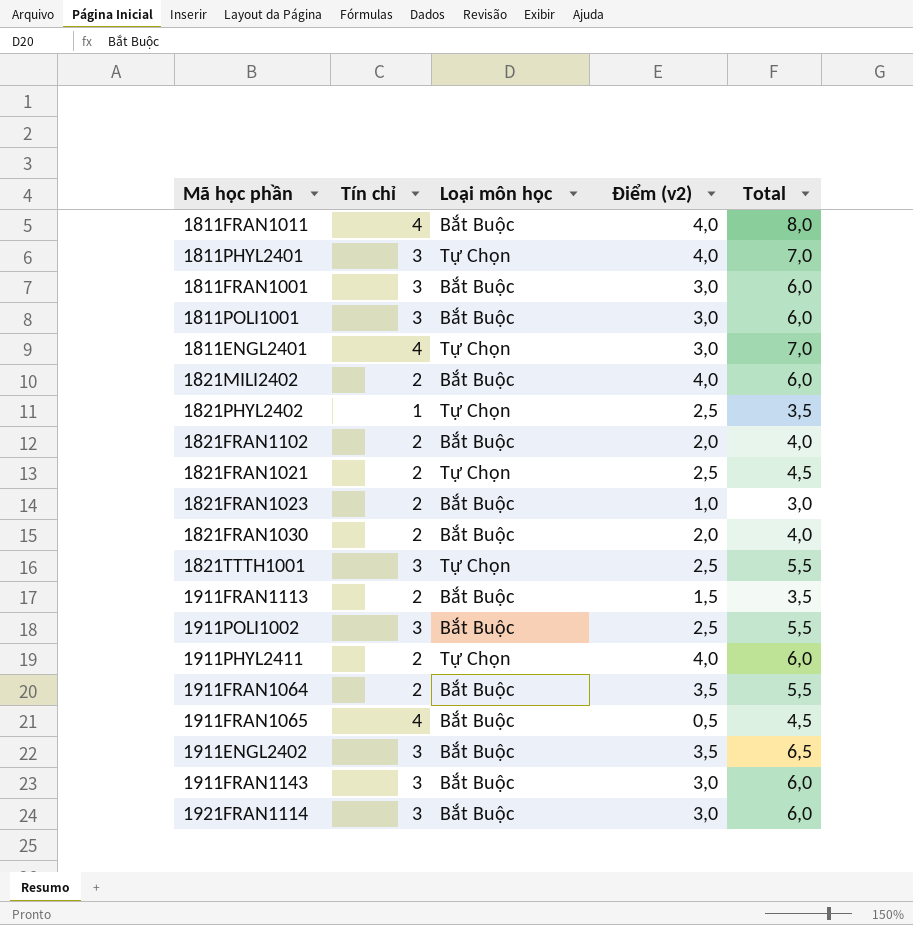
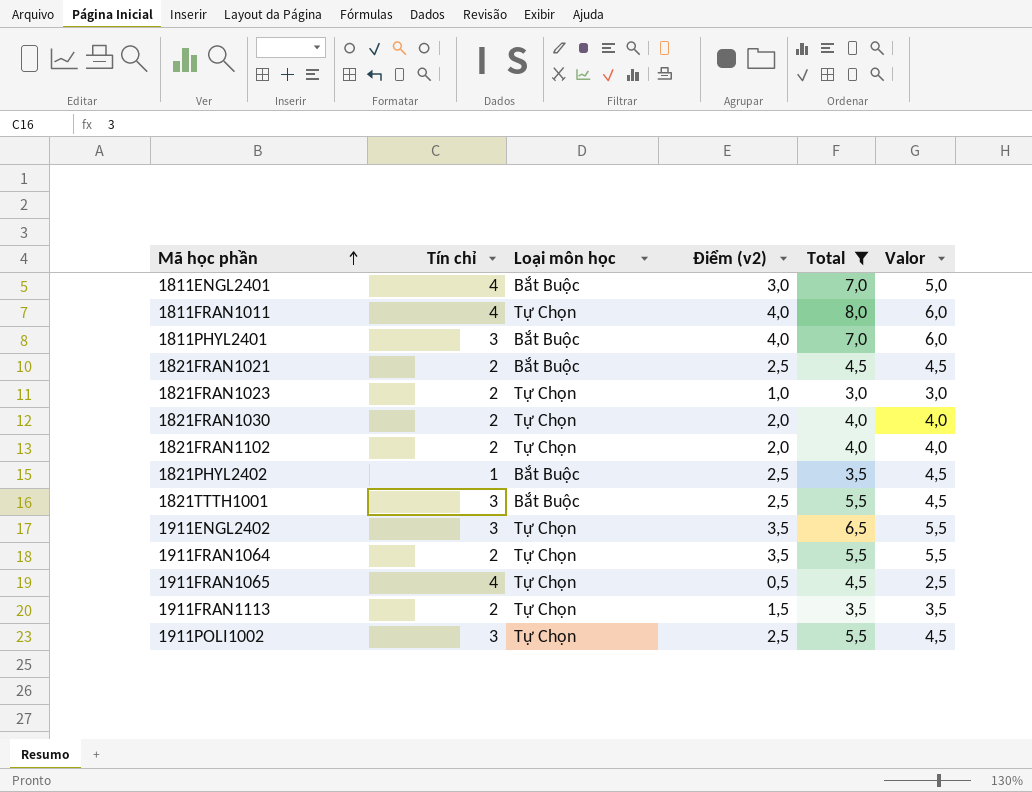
filter: none -> Total != 6,0
row order: none -> Mã học phần ascending
column Valor | formula: none -> [Điểm (v2)] + 2
1811ENGL2401 | Loại môn học: Tự Chọn -> Bắt Buộc
1811FRAN1011 | Loại môn học: Bắt Buộc -> Tự Chọn
1811PHYL2401 | Loại môn học: Tự Chọn -> Bắt Buộc
1821FRAN1021 | Loại môn học: Tự Chọn -> Bắt Buộc
1821FRAN1023 | Loại môn học: Bắt Buộc -> Tự Chọn
1821FRAN1030 | Loại môn học: Bắt Buộc -> Tự Chọn
1821FRAN1102 | Loại môn học: Bắt Buộc -> Tự Chọn
1821PHYL2402 | Loại môn học: Tự Chọn -> Bắt Buộc
1821TTTH1001 | Loại môn học: Tự Chọn -> Bắt Buộc
1911ENGL2402 | Loại môn học: Bắt Buộc -> Tự Chọn
1911FRAN1064 | Loại môn học: Bắt Buộc -> Tự Chọn
1911FRAN1065 | Loại môn học: Bắt Buộc -> Tự Chọn
1911FRAN1113 | Loại môn học: Bắt Buộc -> Tự Chọn
1911POLI1002 | Loại môn học: Bắt Buộc -> Tự Chọn

